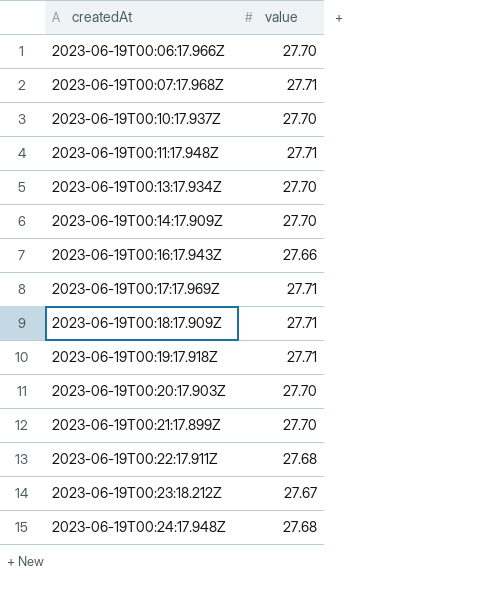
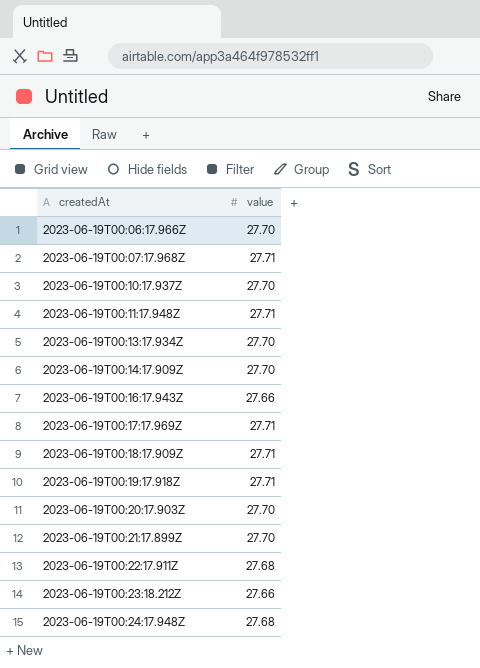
2023-06-19T00:23:18.212Z | value: 27.67 -> 27.66

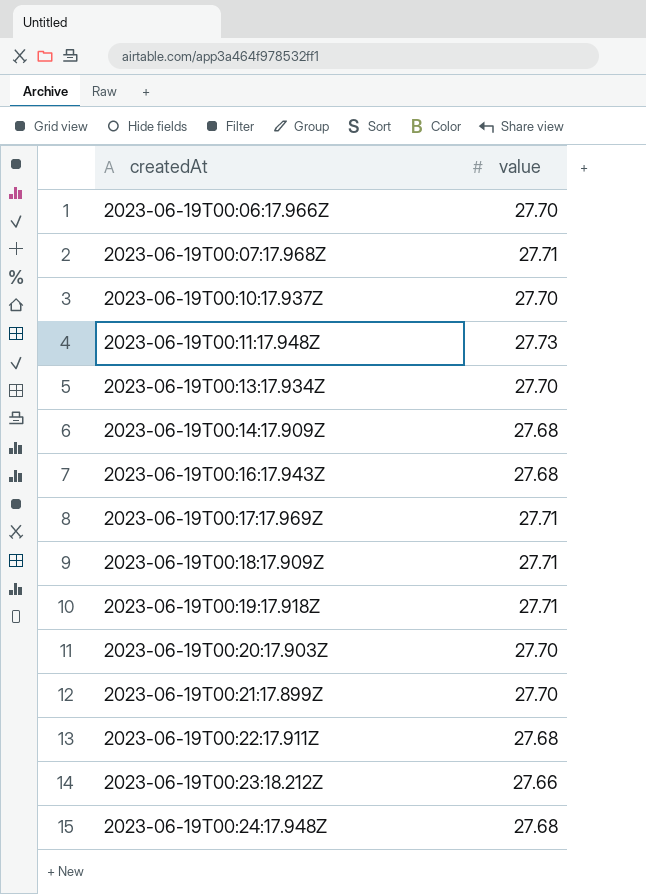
2023-06-19T00:11:17.948Z | value: 27.71 -> 27.73
2023-06-19T00:14:17.909Z | value: 27.70 -> 27.68
2023-06-19T00:16:17.943Z | value: 27.66 -> 27.68

